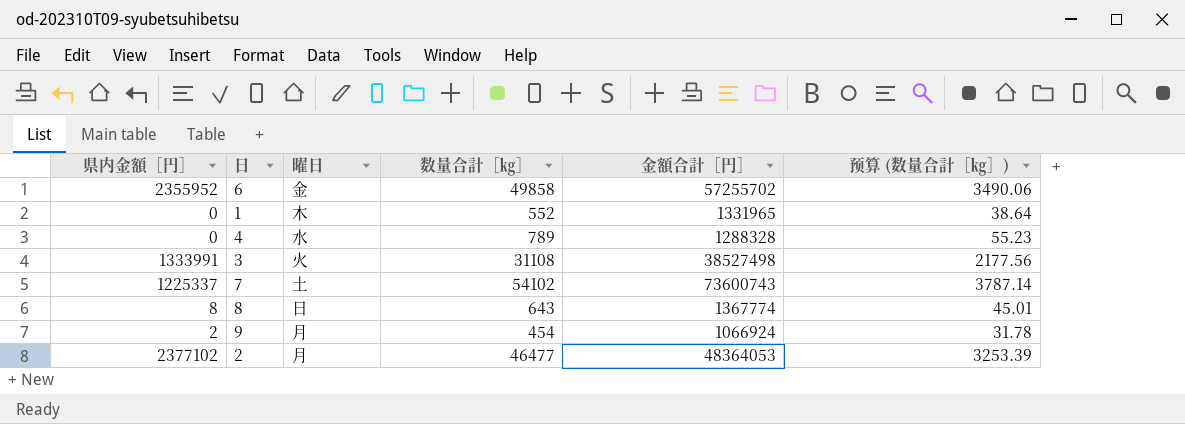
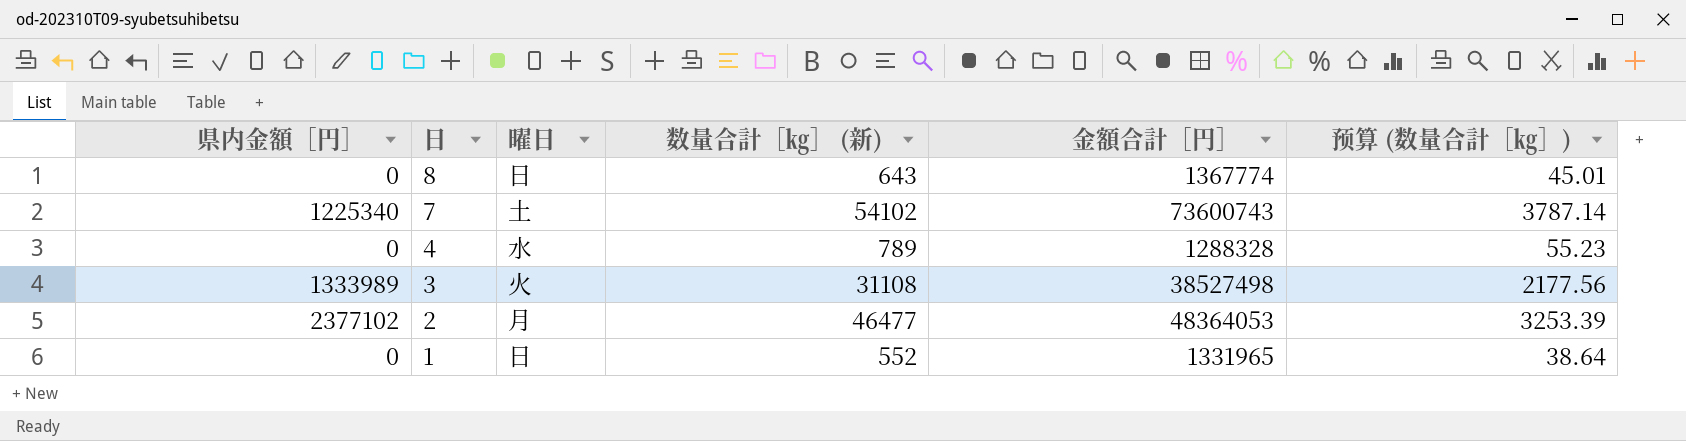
row order: none -> 日 descending
column name: 数量合計［㎏］ -> 数量合計［㎏］ (新)
row 6: 2355952 | 金 | 49858 | 57255702 | 3490.06 -> none
row 9: 2 | 月 | 454 | 1066924 | 31.78 -> none
8 | 県内金額［円］: 8 -> 0
7 | 県内金額［円］: 1225337 -> 1225340
3 | 県内金額［円］: 1333991 -> 1333989
1 | 曜日: 木 -> 日

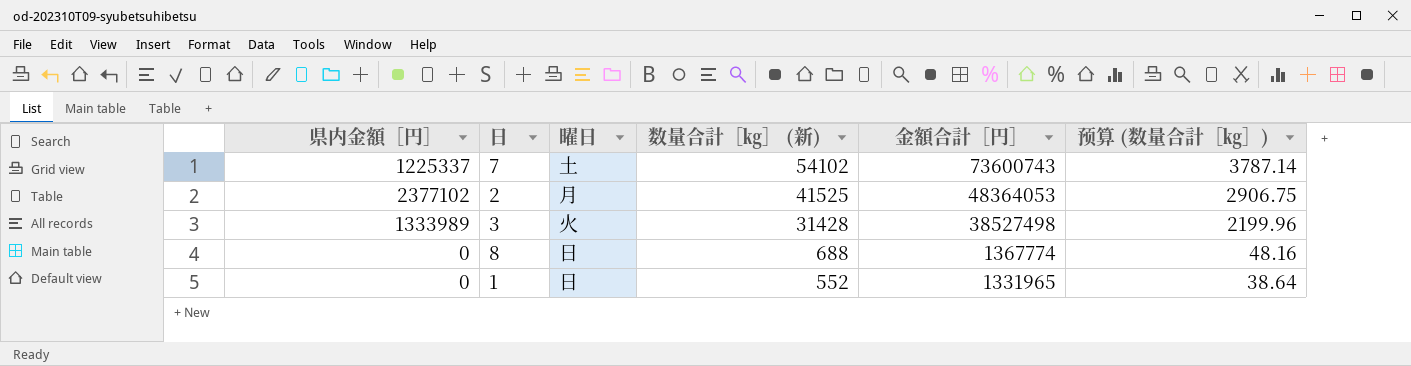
row order: 日 descending -> 数量合計［㎏］ (新) descending
row 4: 0 | 水 | 789 | 1288328 | 55.23 -> none
7 | 県内金額［円］: 1225340 -> 1225337
2 | 数量合計［㎏］ (新): 46477 -> 41525
2 | 预算 (数量合計［㎏］): 3253.39 -> 2906.75
3 | 数量合計［㎏］ (新): 31108 -> 31428
3 | 预算 (数量合計［㎏］): 2177.56 -> 2199.96
8 | 数量合計［㎏］ (新): 643 -> 688
8 | 预算 (数量合計［㎏］): 45.01 -> 48.16

